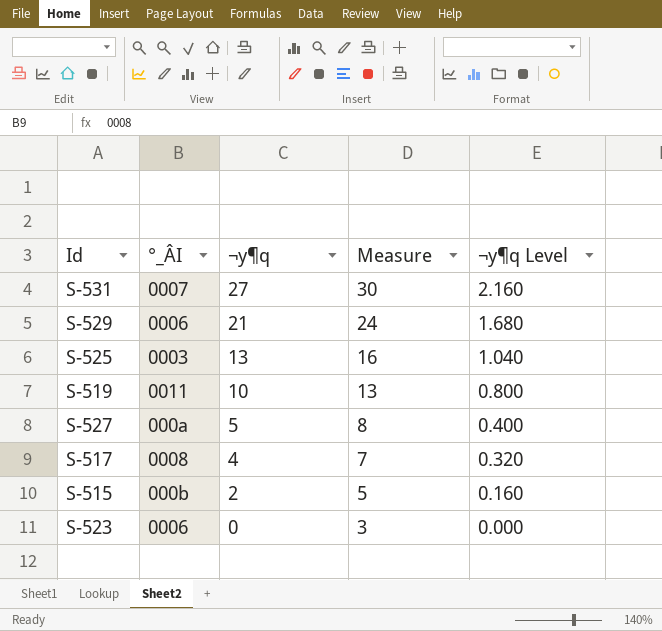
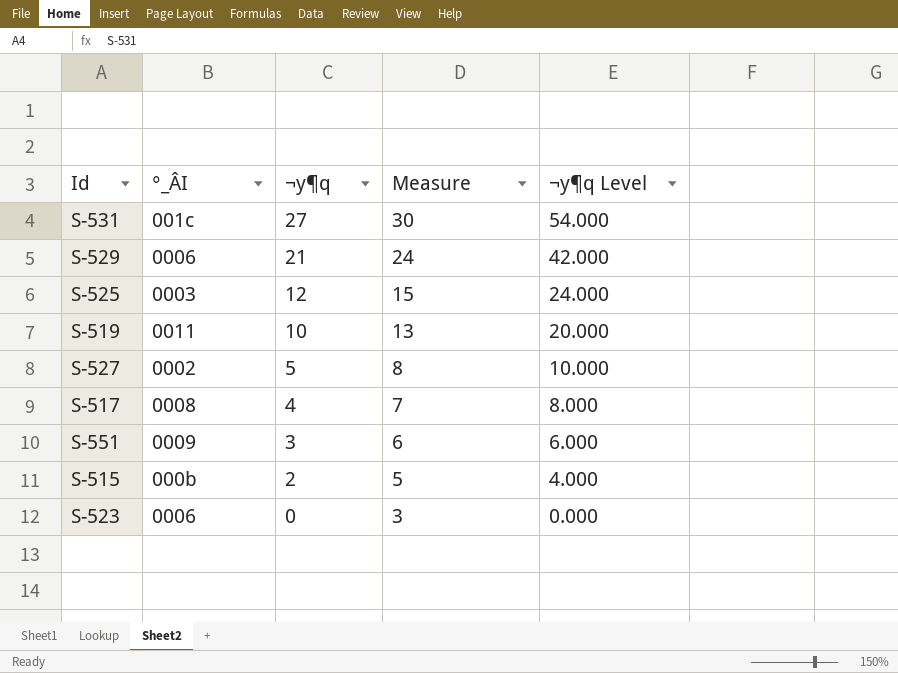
column ¬y¶q Level | formula: [¬y¶q] * 0.08 -> [¬y¶q] * 2
S-531 | °_ÂI: 0007 -> 001c
S-525 | ¬y¶q: 13 -> 12
S-525 | Measure: 16 -> 15
S-527 | °_ÂI: 000a -> 0002
row S-551: none -> 0009 | 3 | 6 | 6.000

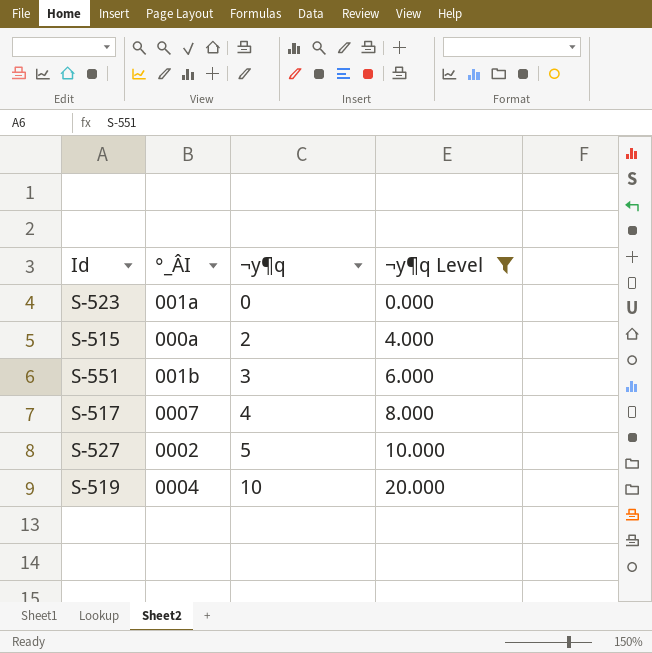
filter: none -> ¬y¶q Level <= 20.000
row order: ¬y¶q descending -> ¬y¶q ascending
column Measure | formula: [¬y¶q] + 3 -> none
S-523 | °_ÂI: 0006 -> 001a
S-515 | °_ÂI: 000b -> 000a
S-551 | °_ÂI: 0009 -> 001b
S-517 | °_ÂI: 0008 -> 0007
S-519 | °_ÂI: 0011 -> 0004

